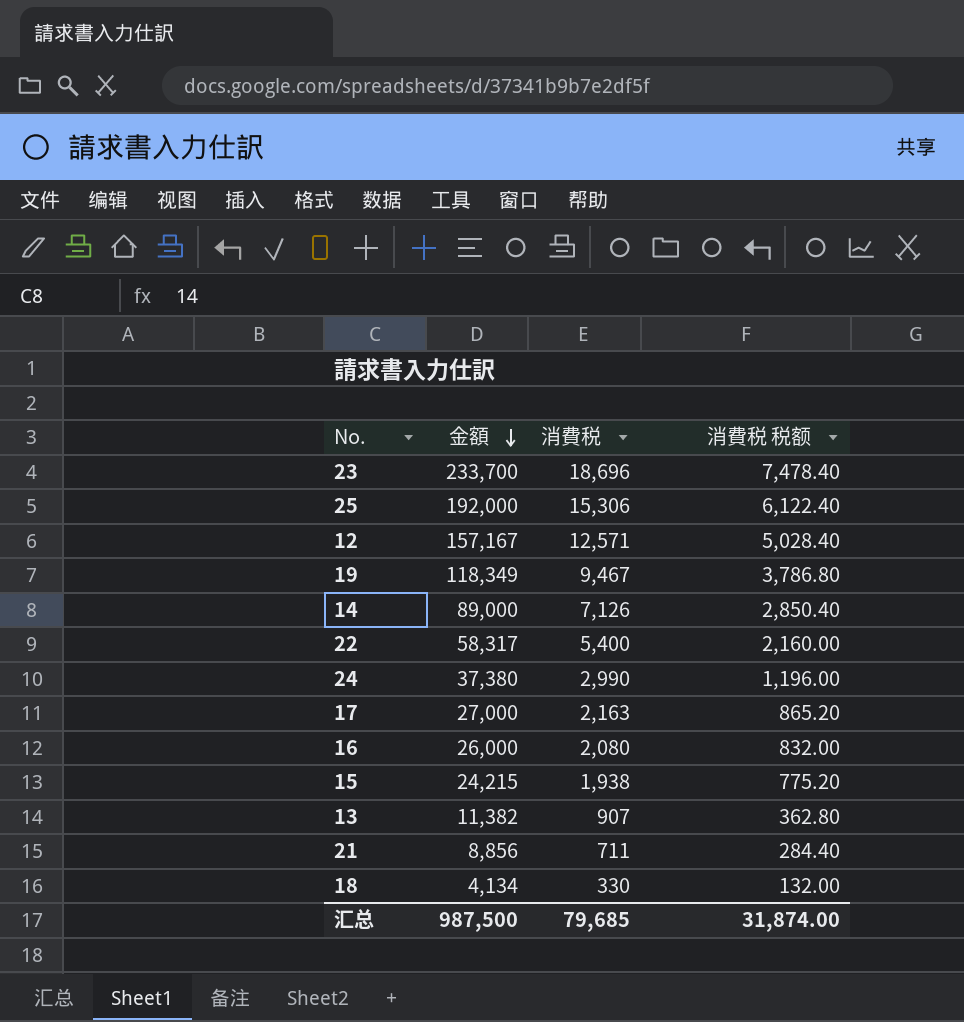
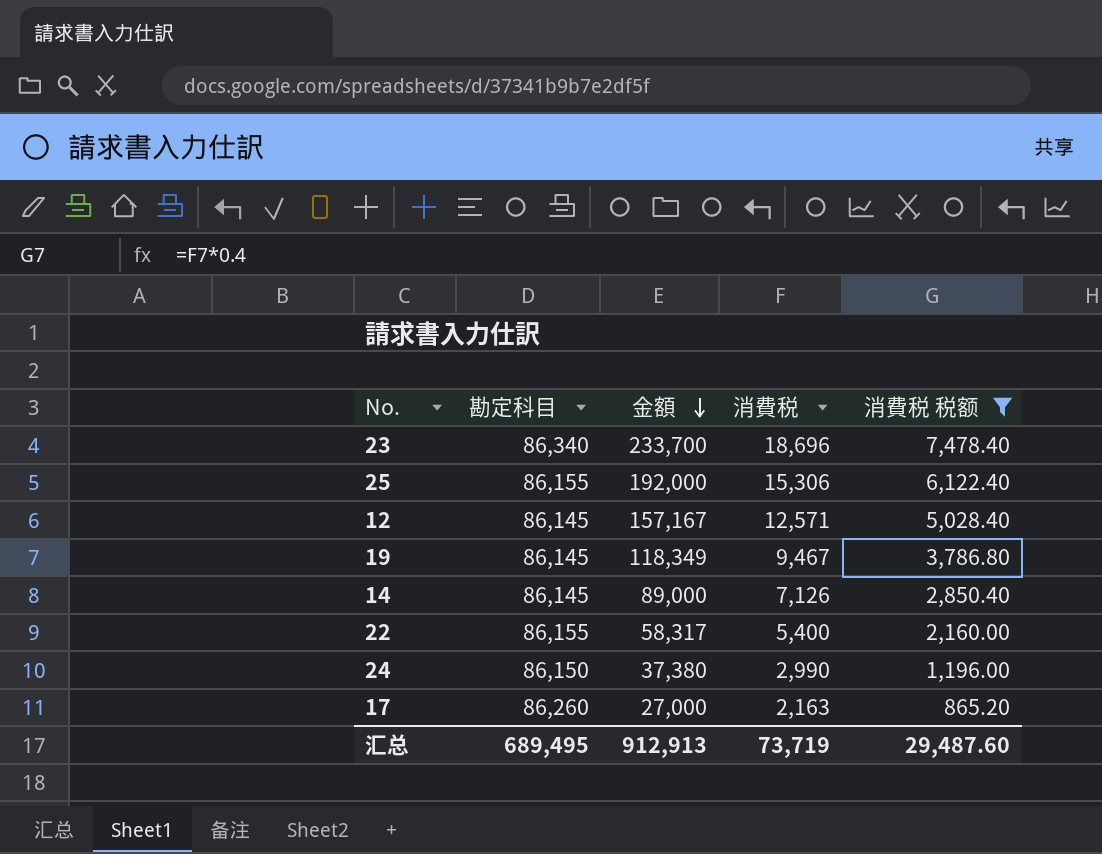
filter: none -> 消費税 税额 >= 865.20
column 勘定科目 | position: none -> 2
汇总 | 金額: 987,500 -> 912,913
汇总 | 消費税: 79,685 -> 73,719
汇总 | 消費税 税额: 31,874.00 -> 29,487.60

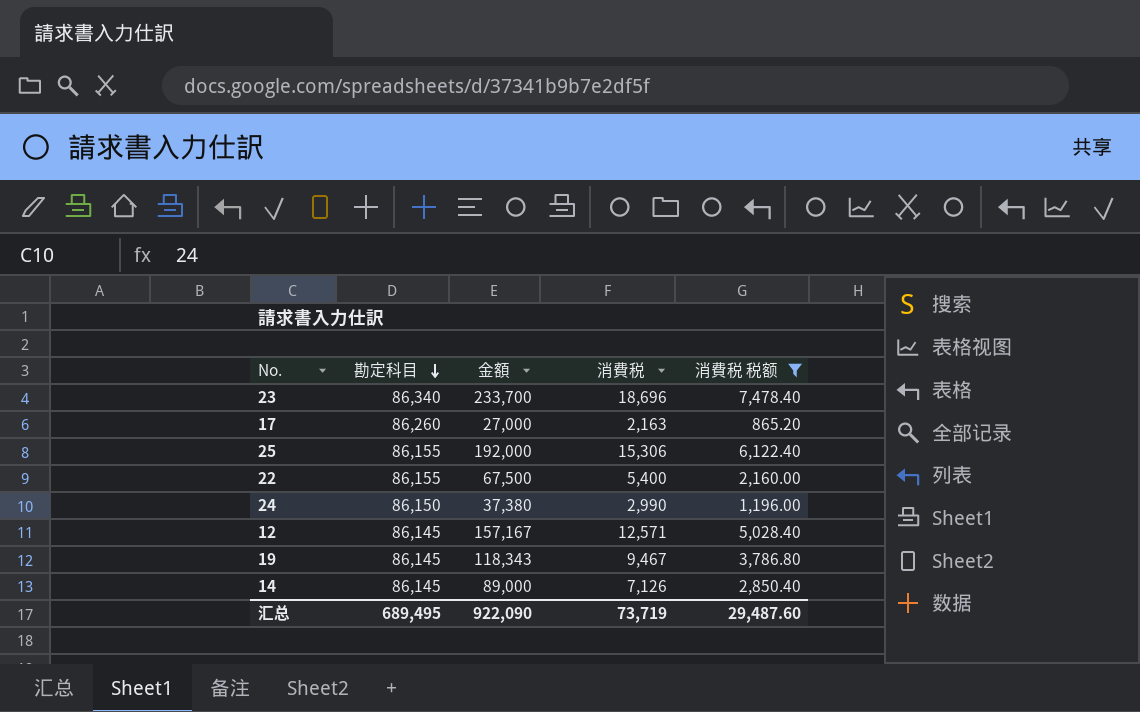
row order: 金額 descending -> 勘定科目 descending
22 | 金額: 58,317 -> 67,500
19 | 金額: 118,349 -> 118,343
汇总 | 金額: 912,913 -> 922,090

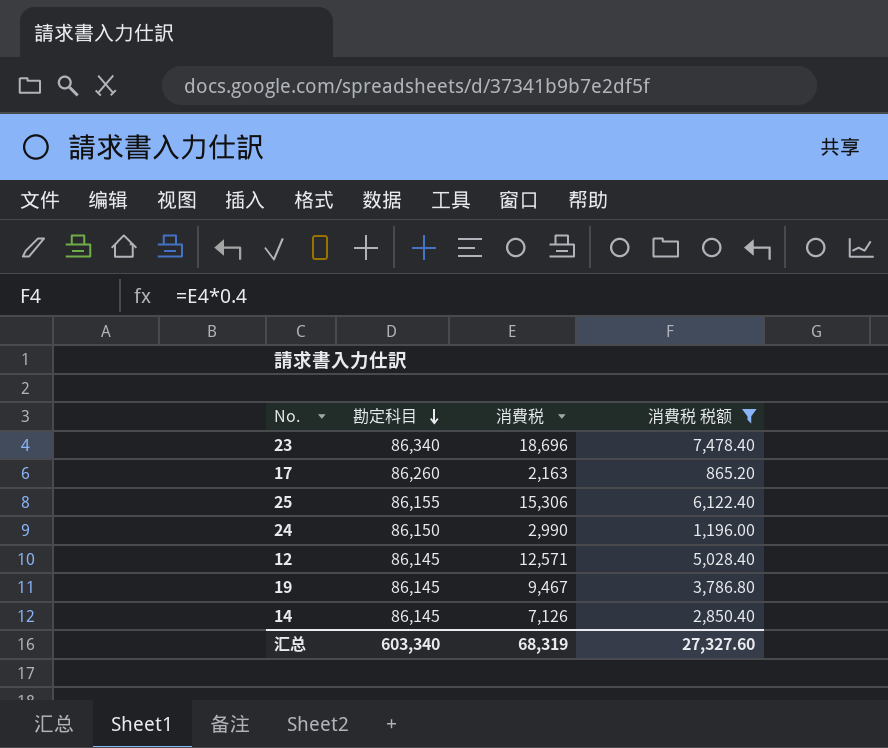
column 金額 | position: 3 -> none
row 22: 86,155 | 67,500 | 5,400 | 2,160.00 -> none
汇总 | 勘定科目: 689,495 -> 603,340
汇总 | 消費税: 73,719 -> 68,319
汇总 | 消費税 税额: 29,487.60 -> 27,327.60

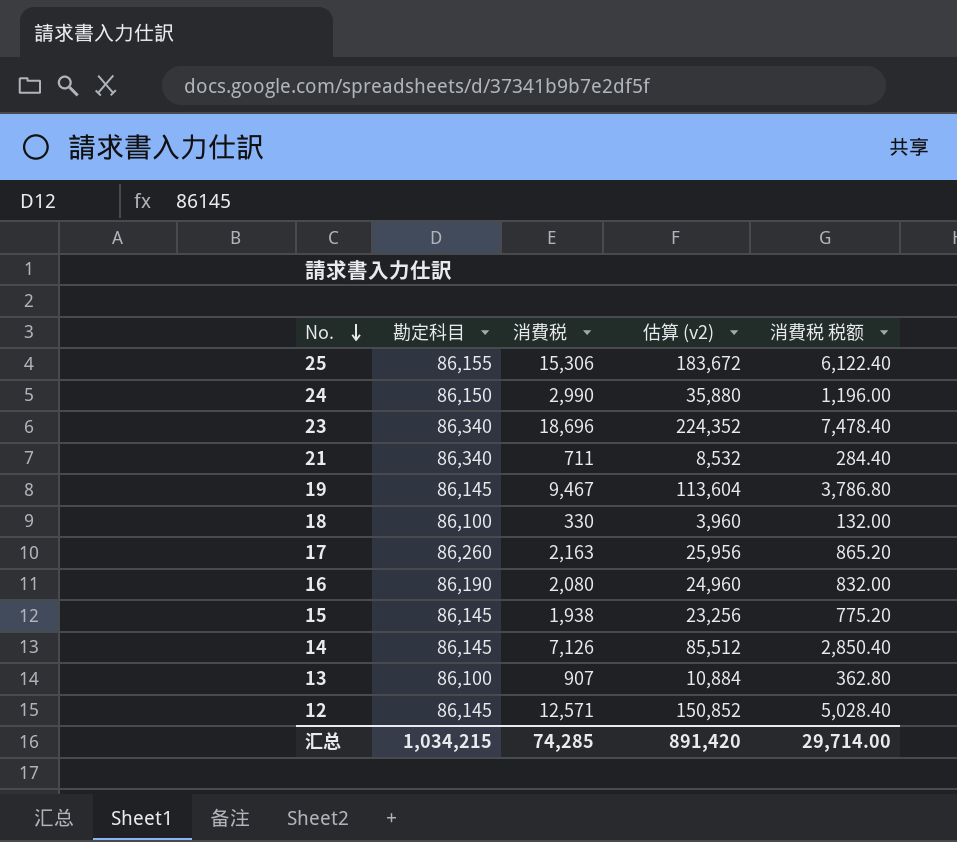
filter: 消費税 税额 >= 865.20 -> none
row order: 勘定科目 descending -> No. descending
column 估算 (v2) | formula: none -> [消費税] * 12
汇总 | 勘定科目: 603,340 -> 1,034,215
汇总 | 消費税: 68,319 -> 74,285
汇总 | 消費税 税额: 27,327.60 -> 29,714.00

